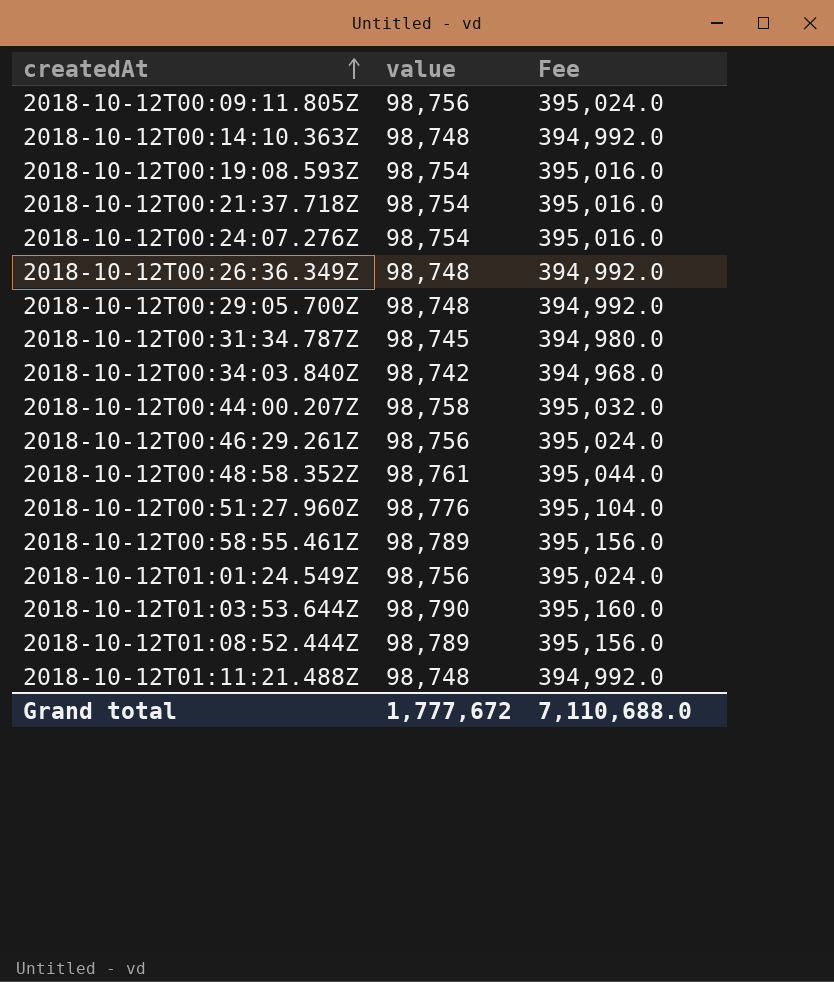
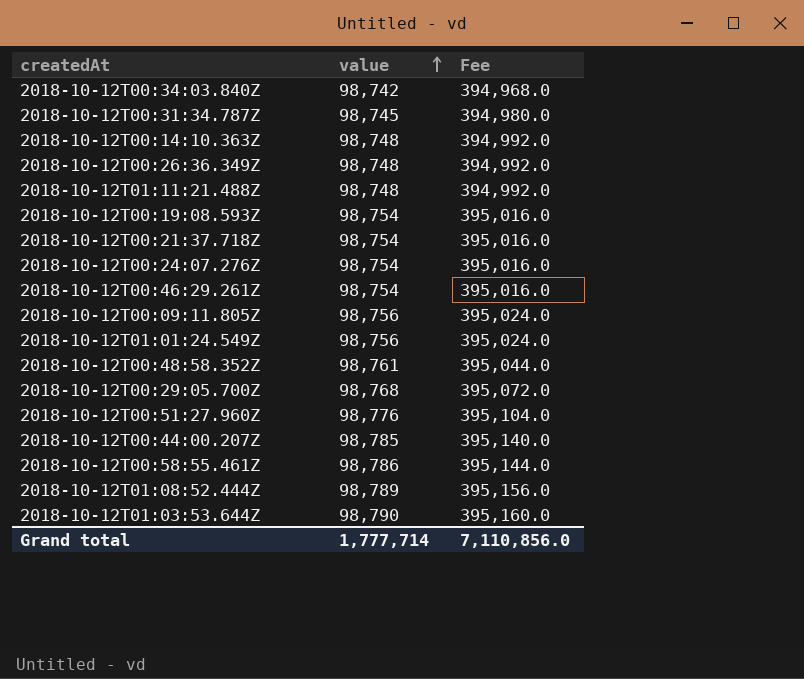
row order: createdAt ascending -> value ascending
2018-10-12T00:46:29.261Z | value: 98,756 -> 98,754
2018-10-12T00:46:29.261Z | Fee: 395,024.0 -> 395,016.0
2018-10-12T00:29:05.700Z | value: 98,748 -> 98,768
2018-10-12T00:29:05.700Z | Fee: 394,992.0 -> 395,072.0
2018-10-12T00:44:00.207Z | value: 98,758 -> 98,785
2018-10-12T00:44:00.207Z | Fee: 395,032.0 -> 395,140.0
2018-10-12T00:58:55.461Z | value: 98,789 -> 98,786
2018-10-12T00:58:55.461Z | Fee: 395,156.0 -> 395,144.0
Grand total | value: 1,777,672 -> 1,777,714
Grand total | Fee: 7,110,688.0 -> 7,110,856.0

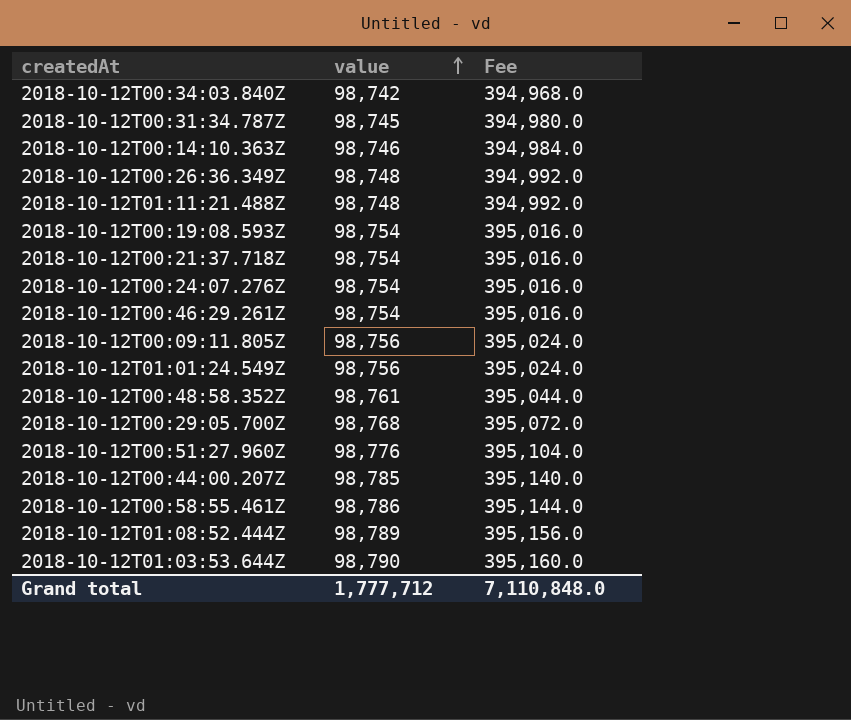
2018-10-12T00:14:10.363Z | value: 98,748 -> 98,746
2018-10-12T00:14:10.363Z | Fee: 394,992.0 -> 394,984.0
Grand total | value: 1,777,714 -> 1,777,712
Grand total | Fee: 7,110,856.0 -> 7,110,848.0

